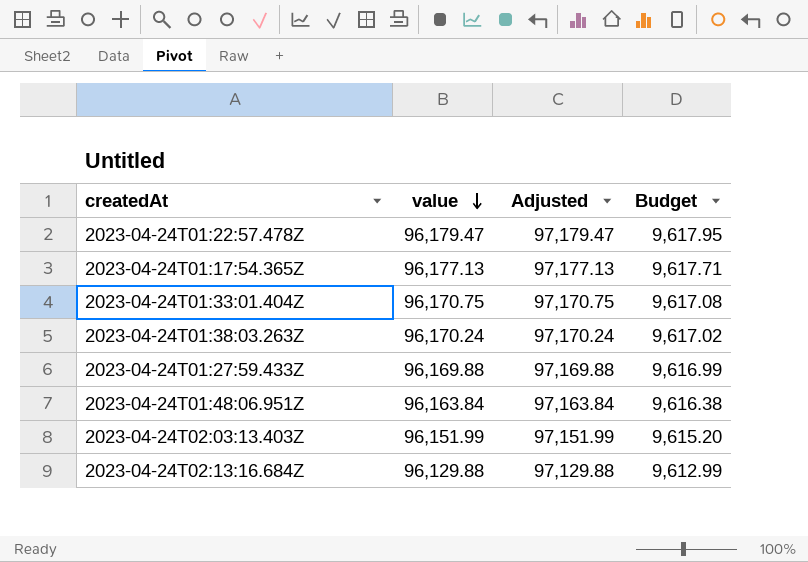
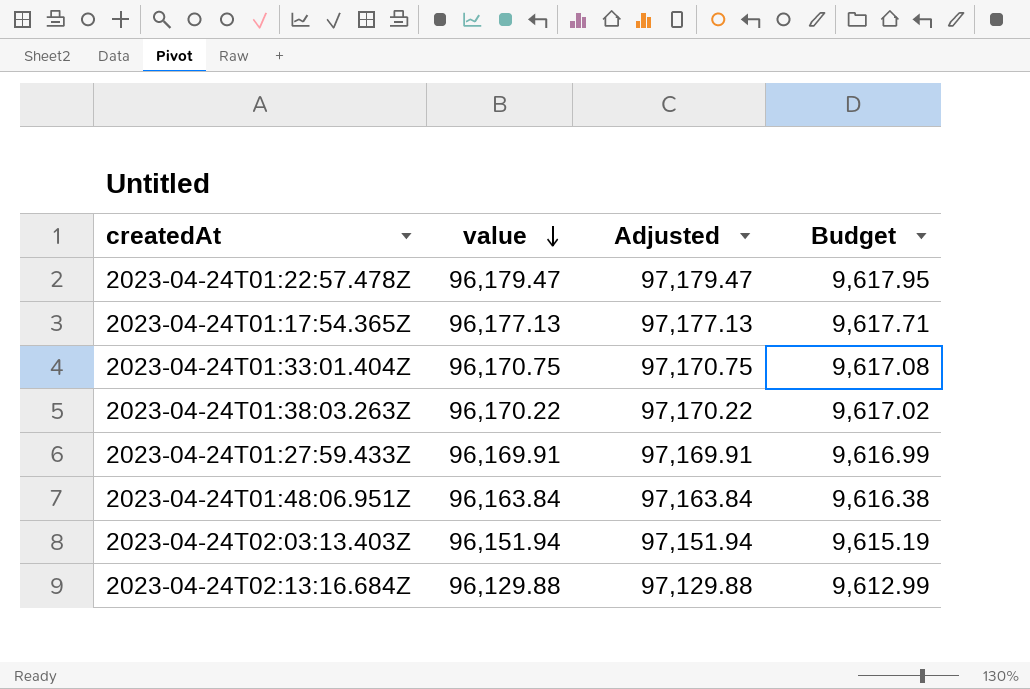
2023-04-24T01:38:03.263Z | value: 96,170.24 -> 96,170.22
2023-04-24T01:38:03.263Z | Adjusted: 97,170.24 -> 97,170.22
2023-04-24T01:27:59.433Z | value: 96,169.88 -> 96,169.91
2023-04-24T01:27:59.433Z | Adjusted: 97,169.88 -> 97,169.91
2023-04-24T02:03:13.403Z | value: 96,151.99 -> 96,151.94
2023-04-24T02:03:13.403Z | Adjusted: 97,151.99 -> 97,151.94
2023-04-24T02:03:13.403Z | Budget: 9,615.20 -> 9,615.19

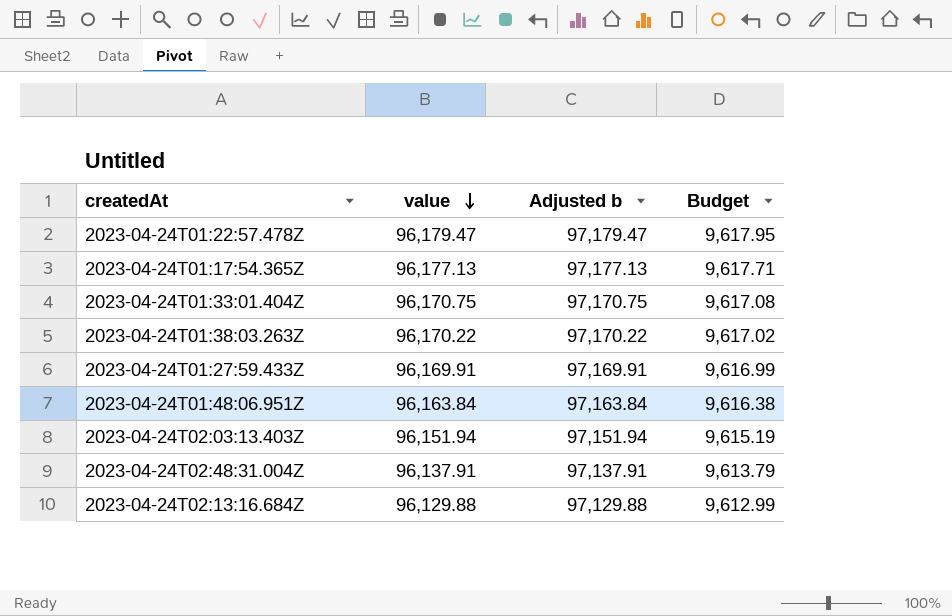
column name: Adjusted -> Adjusted b
row 2023-04-24T02:48:31.004Z: none -> 96,137.91 | 97,137.91 | 9,613.79

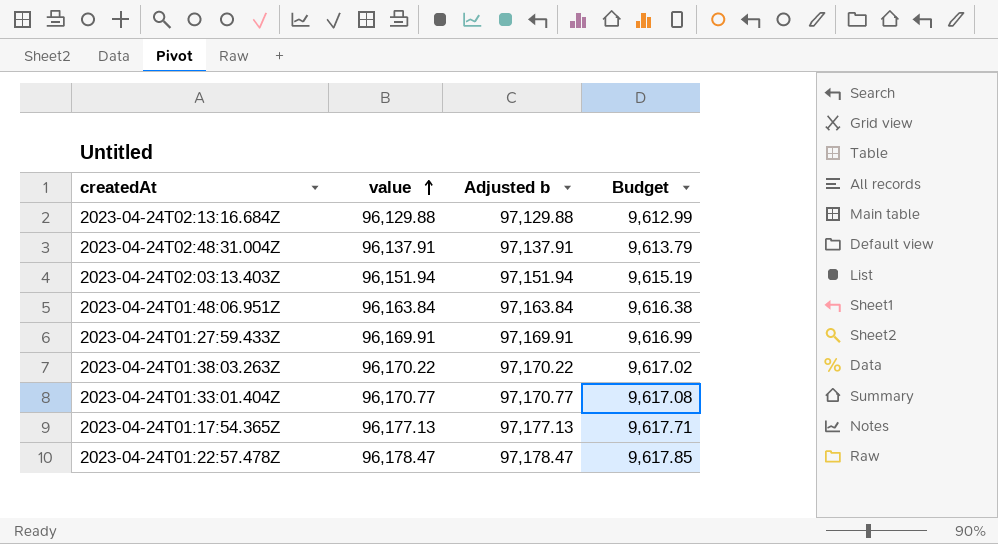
row order: value descending -> value ascending
2023-04-24T01:33:01.404Z | value: 96,170.75 -> 96,170.77
2023-04-24T01:33:01.404Z | Adjusted b: 97,170.75 -> 97,170.77
2023-04-24T01:22:57.478Z | value: 96,179.47 -> 96,178.47
2023-04-24T01:22:57.478Z | Adjusted b: 97,179.47 -> 97,178.47
2023-04-24T01:22:57.478Z | Budget: 9,617.95 -> 9,617.85

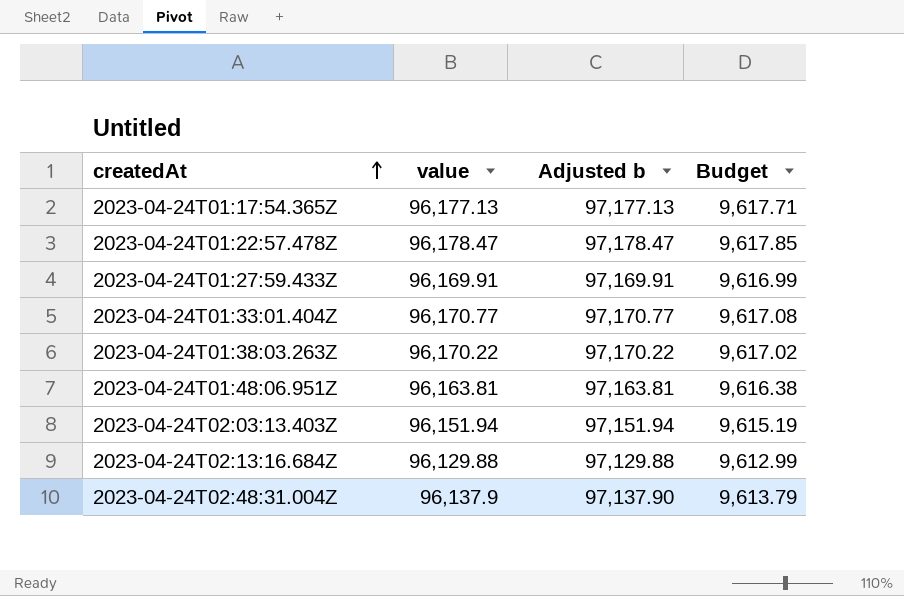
row order: value ascending -> createdAt ascending
2023-04-24T01:48:06.951Z | value: 96,163.84 -> 96,163.81
2023-04-24T01:48:06.951Z | Adjusted b: 97,163.84 -> 97,163.81
2023-04-24T02:48:31.004Z | value: 96,137.91 -> 96,137.9
2023-04-24T02:48:31.004Z | Adjusted b: 97,137.91 -> 97,137.90

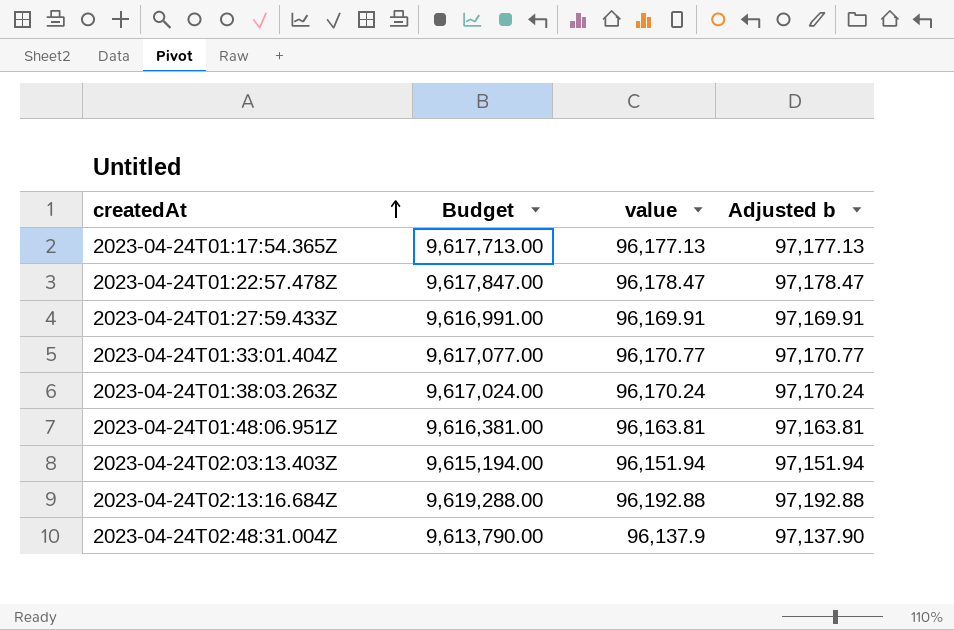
column Budget | formula: [value] * 0.1 -> [value] * 100
column Budget | position: 4 -> 2
2023-04-24T01:38:03.263Z | value: 96,170.22 -> 96,170.24
2023-04-24T01:38:03.263Z | Adjusted b: 97,170.22 -> 97,170.24
2023-04-24T02:13:16.684Z | value: 96,129.88 -> 96,192.88
2023-04-24T02:13:16.684Z | Adjusted b: 97,129.88 -> 97,192.88

